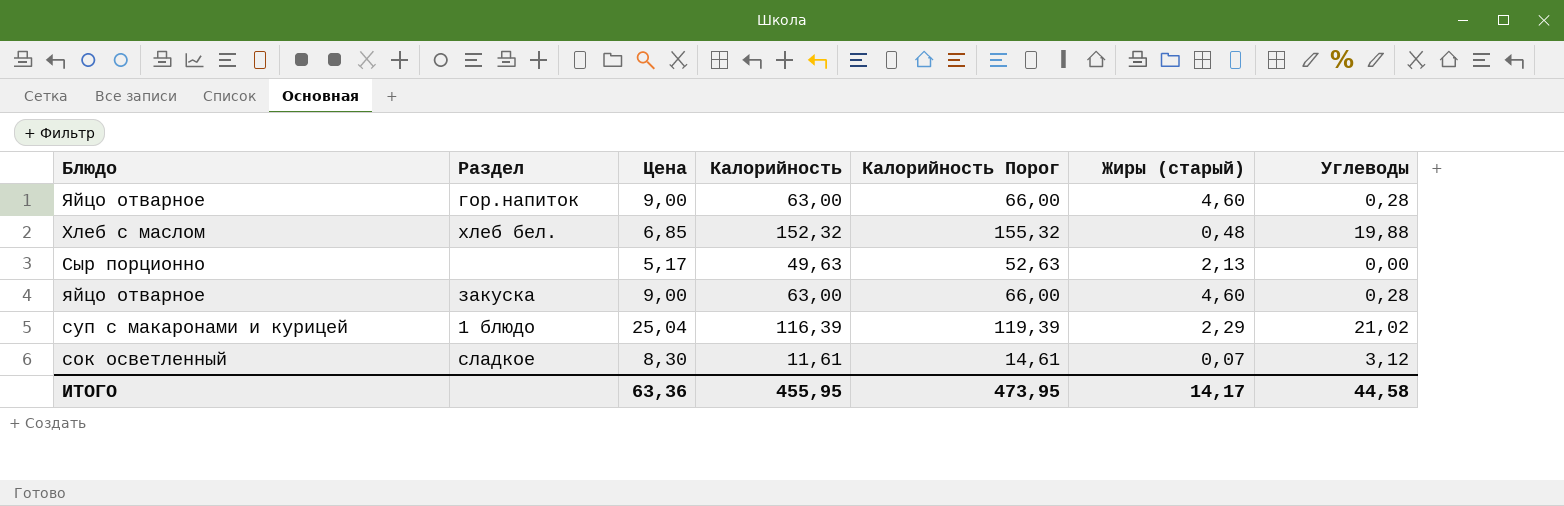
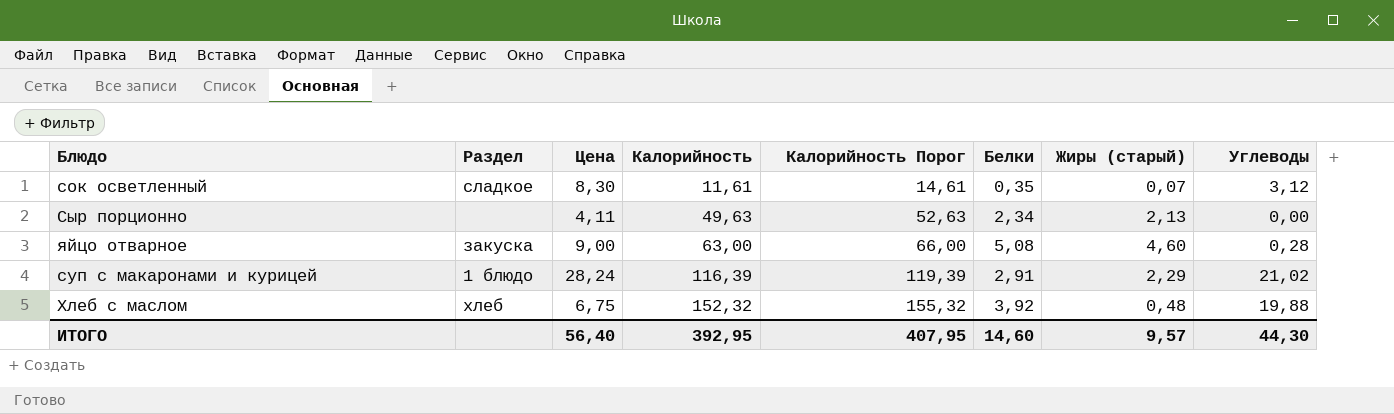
row order: none -> Калорийность ascending
column Белки | position: none -> 6
row Яйцо отварное: гор.напиток | 9,00 | 63,00 | 66,00 | 4,60 | 0,28 -> none
Сыр порционно | Цена: 5,17 -> 4,11
суп с макаронами и курицей | Цена: 25,04 -> 28,24
Хлеб с маслом | Раздел: хлеб бел. -> хлеб
Хлеб с маслом | Цена: 6,85 -> 6,75
ИТОГО | Цена: 63,36 -> 56,40
ИТОГО | Калорийность: 455,95 -> 392,95
ИТОГО | Калорийность Порог: 473,95 -> 407,95
ИТОГО | Жиры (старый): 14,17 -> 9,57
ИТОГО | Углеводы: 44,58 -> 44,30

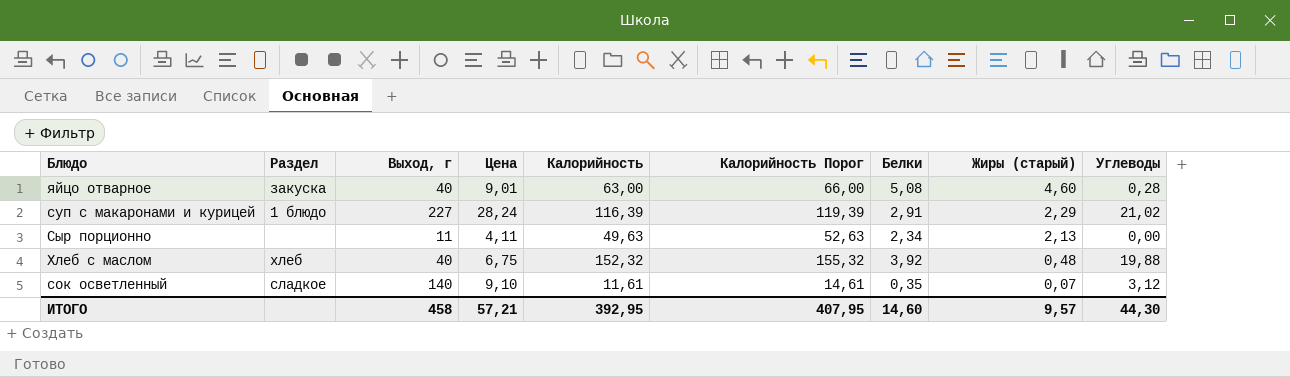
row order: Калорийность ascending -> Жиры (старый) descending
column Выход, г | position: none -> 3
яйцо отварное | Цена: 9,00 -> 9,01
сок осветленный | Цена: 8,30 -> 9,10
ИТОГО | Цена: 56,40 -> 57,21

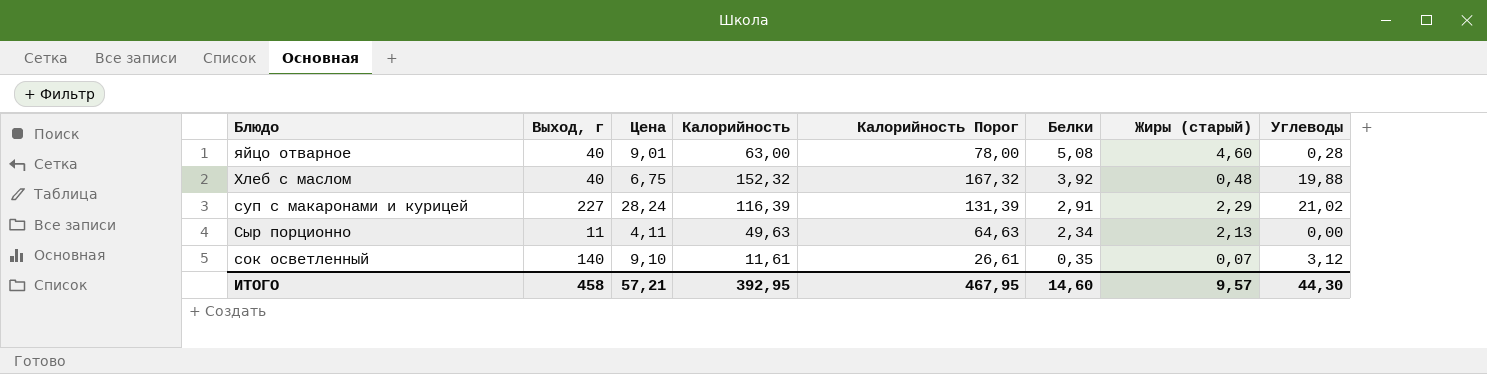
row order: Жиры (старый) descending -> Белки descending
column Раздел | position: 2 -> none
column Калорийность Порог | formula: [Калорийность] + 3 -> [Калорийность] + 15
ИТОГО | Калорийность Порог: 407,95 -> 467,95

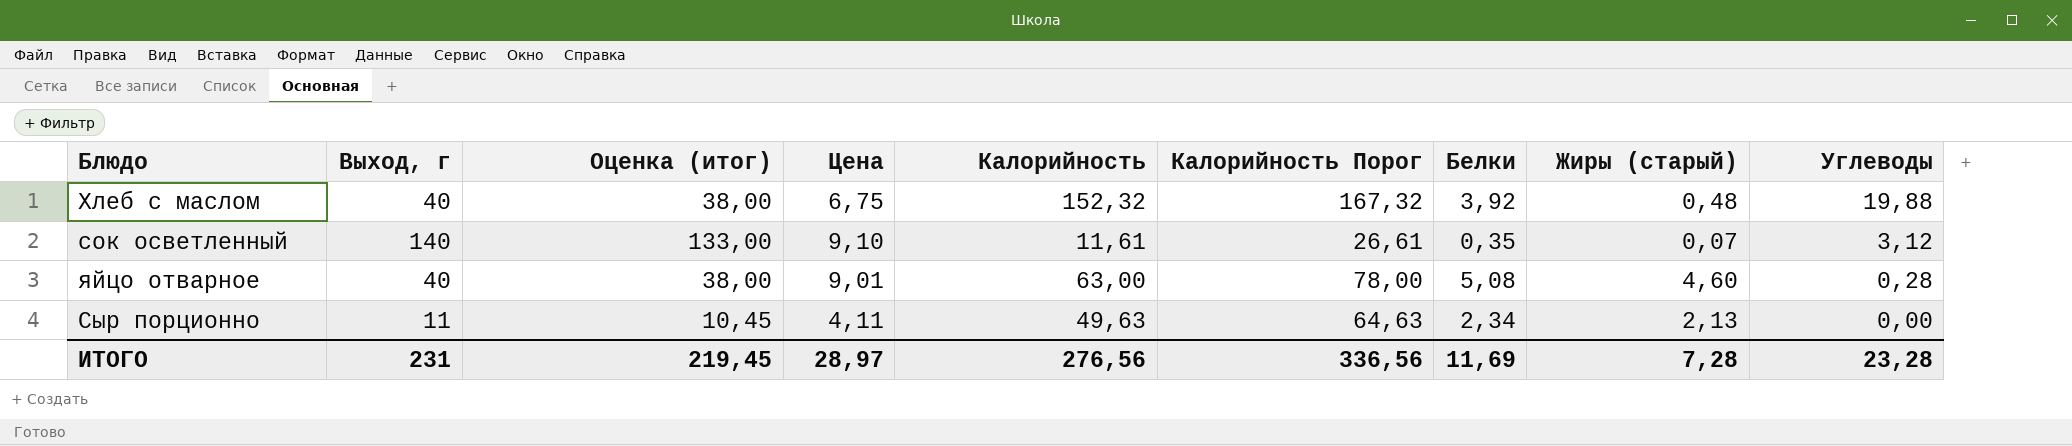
row order: Белки descending -> Углеводы descending
column Оценка (итог) | formula: none -> [Выход, г] * 0,95
row суп с макаронами и курицей: 227 | 28,24 | 116,39 | 131,39 | 2,91 | 2,29 | 21,02 -> none
ИТОГО | Выход, г: 458 -> 231
ИТОГО | Цена: 57,21 -> 28,97
ИТОГО | Калорийность: 392,95 -> 276,56
ИТОГО | Калорийность Порог: 467,95 -> 336,56
ИТОГО | Белки: 14,60 -> 11,69
ИТОГО | Жиры (старый): 9,57 -> 7,28
ИТОГО | Углеводы: 44,30 -> 23,28

